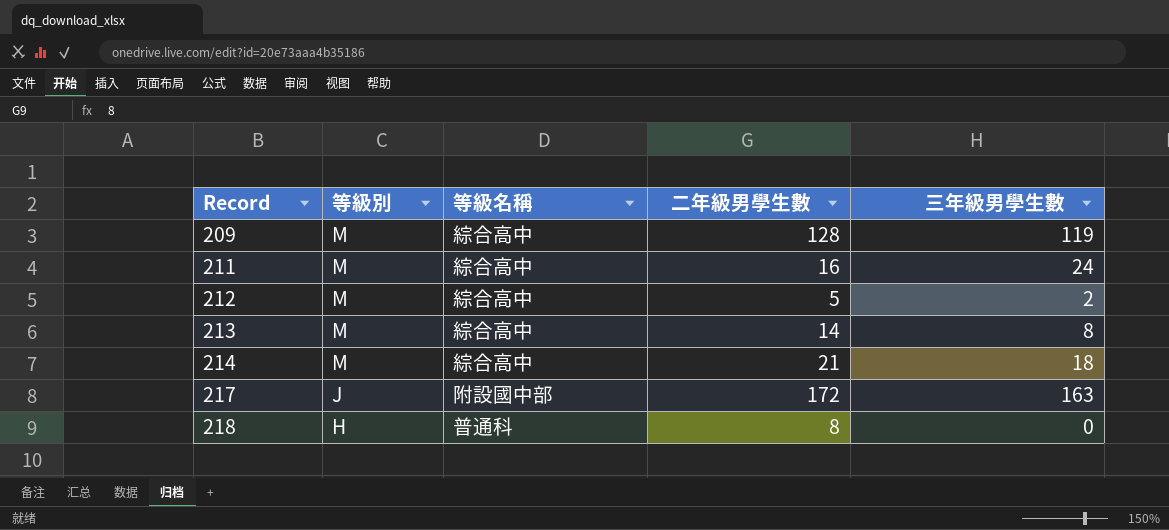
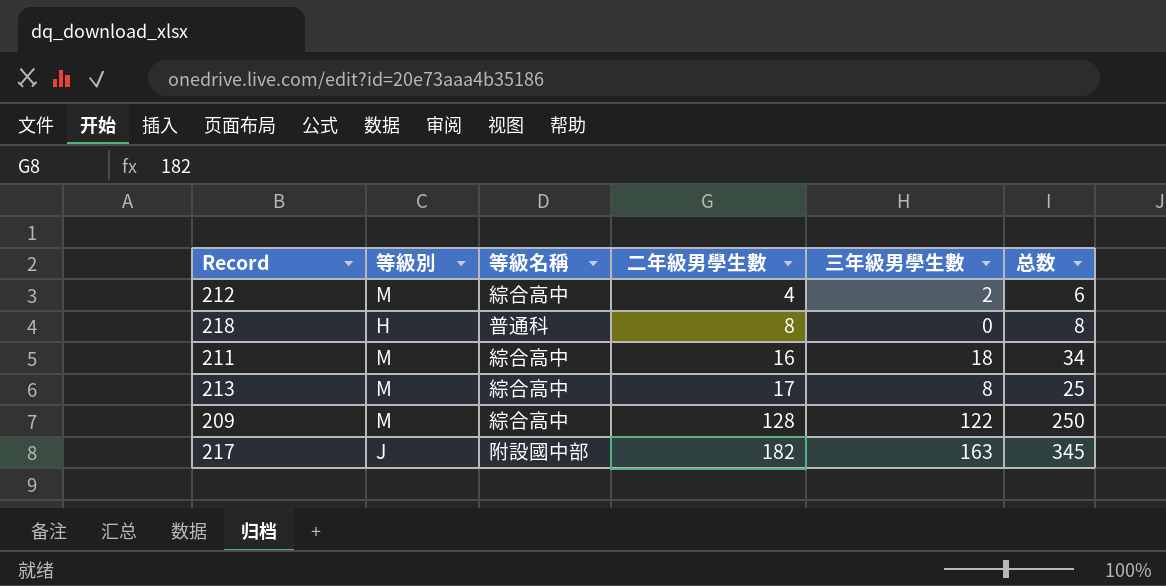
row order: Record ascending -> 二年級男學生數 ascending
column 总数 | formula: none -> [二年級男學生數] + [三年級男學生數]
row 214: M | 綜合高中 | 21 | 18 -> none
212 | 二年級男學生數: 5 -> 4
211 | 三年級男學生數: 24 -> 18
213 | 二年級男學生數: 14 -> 17
209 | 三年級男學生數: 119 -> 122
217 | 二年級男學生數: 172 -> 182

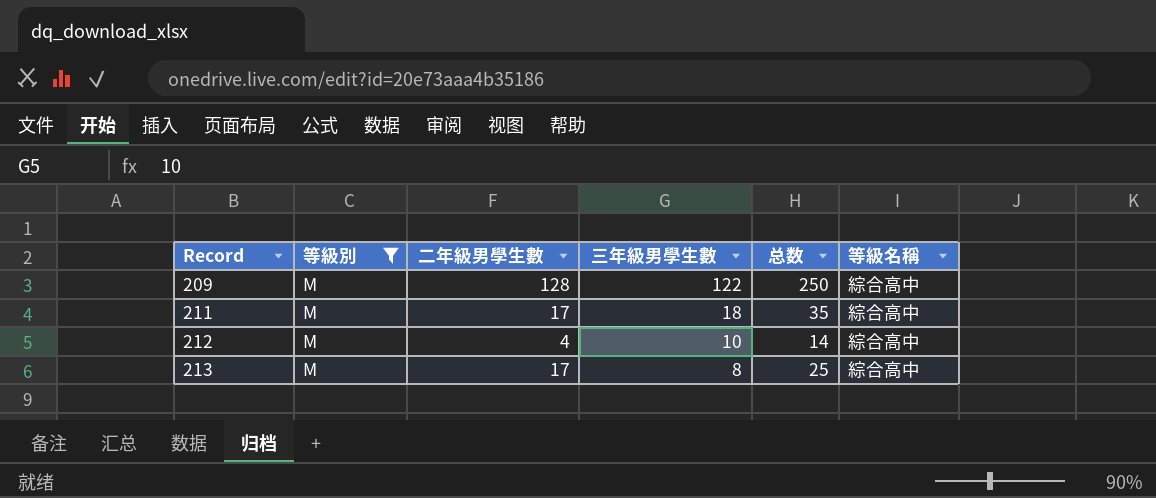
filter: none -> 等級別 = M
row order: 二年級男學生數 ascending -> Record ascending
column 等級名稱 | position: 3 -> 6
211 | 二年級男學生數: 16 -> 17
211 | 总数: 34 -> 35
212 | 三年級男學生數: 2 -> 10
212 | 总数: 6 -> 14

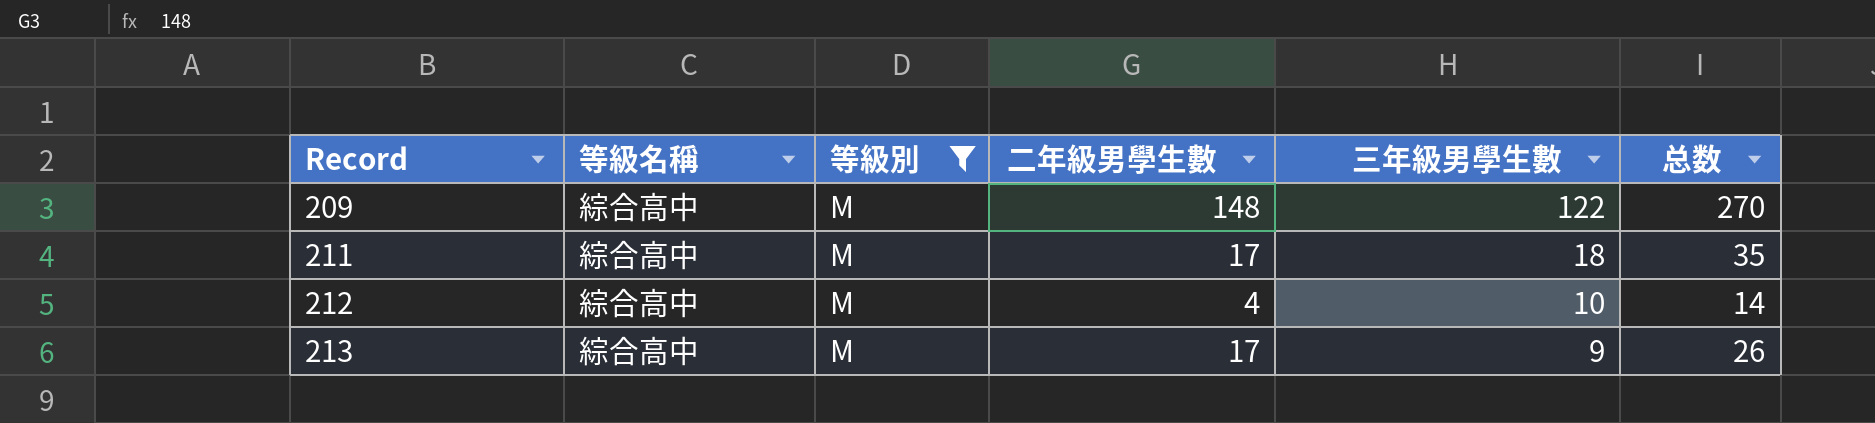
column 等級名稱 | position: 6 -> 2
209 | 二年級男學生數: 128 -> 148
209 | 总数: 250 -> 270
213 | 三年級男學生數: 8 -> 9
213 | 总数: 25 -> 26

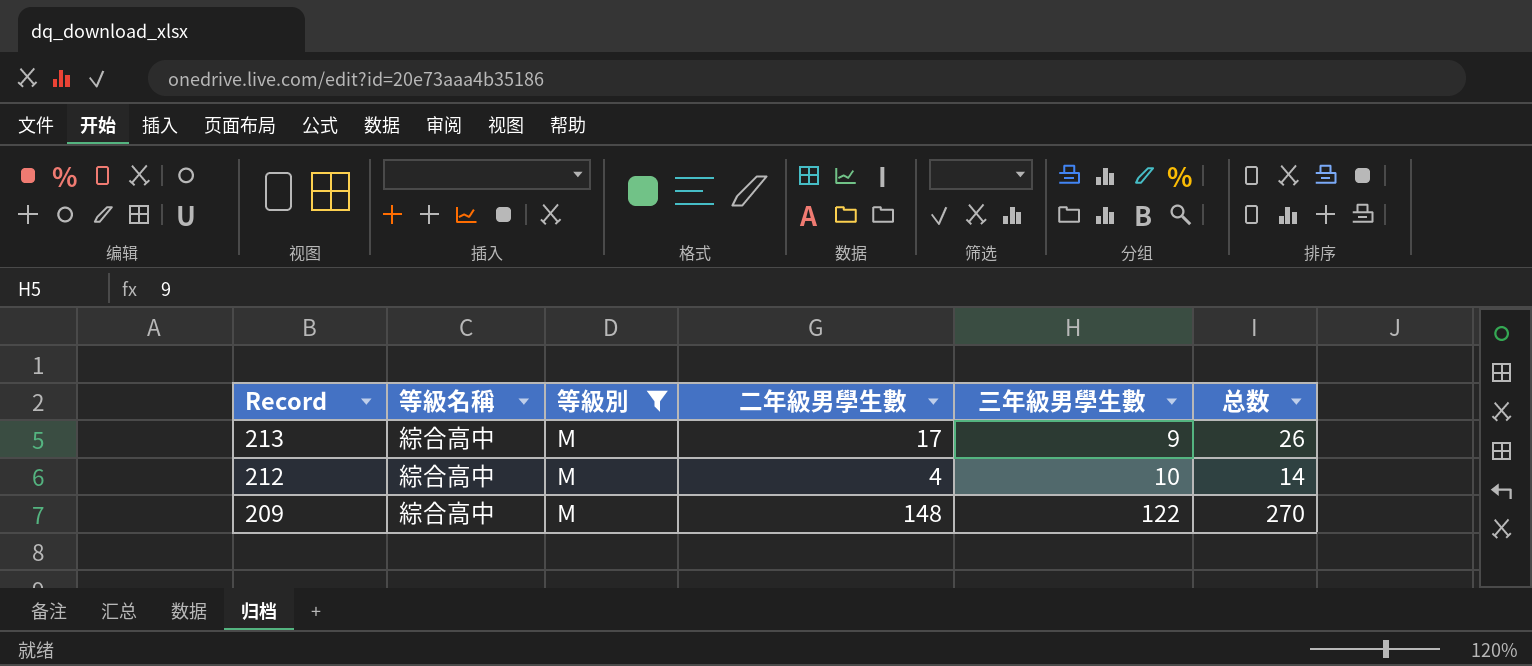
row order: Record ascending -> Record descending
row 211: 綜合高中 | M | 17 | 18 | 35 -> none

